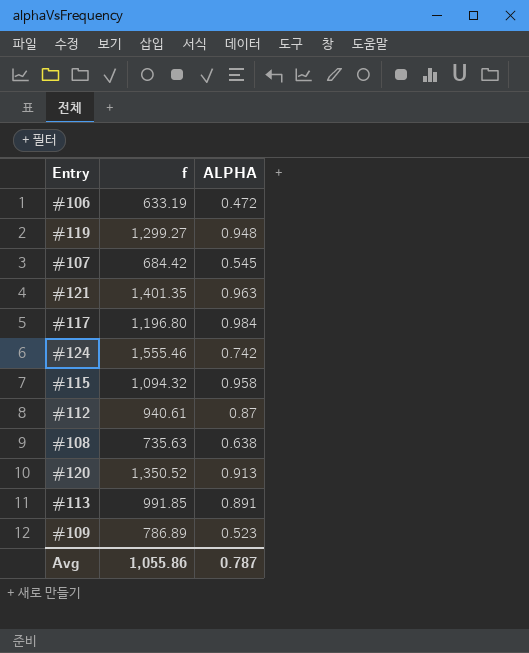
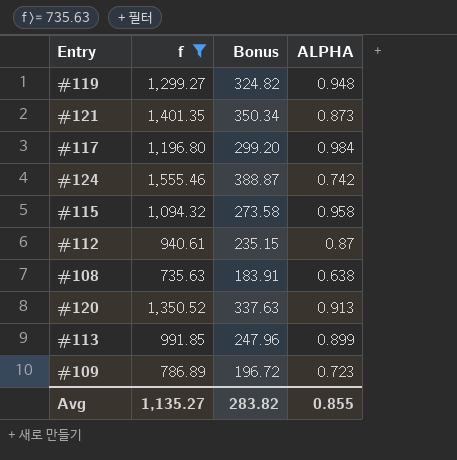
filter: none -> f >= 735.63
column Bonus | formula: none -> [f] * 0.25
#121 | ALPHA: 0.963 -> 0.873
#113 | ALPHA: 0.891 -> 0.899
#109 | ALPHA: 0.523 -> 0.723
Avg | f: 1,055.86 -> 1,135.27
Avg | ALPHA: 0.787 -> 0.855

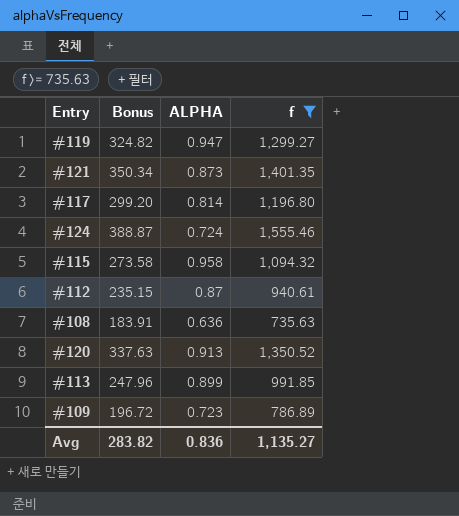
column f | position: 2 -> 4
#119 | ALPHA: 0.948 -> 0.947
#117 | ALPHA: 0.984 -> 0.814
#124 | ALPHA: 0.742 -> 0.724
#108 | ALPHA: 0.638 -> 0.636
Avg | ALPHA: 0.855 -> 0.836

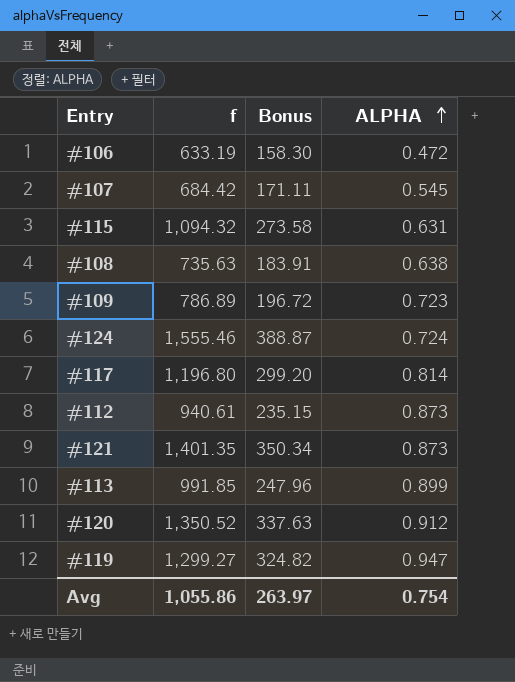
filter: f >= 735.63 -> none
row order: none -> ALPHA ascending
column f | position: 4 -> 2
#115 | ALPHA: 0.958 -> 0.631
#108 | ALPHA: 0.636 -> 0.638
#112 | ALPHA: 0.87 -> 0.873
#120 | ALPHA: 0.913 -> 0.912
Avg | f: 1,135.27 -> 1,055.86
Avg | Bonus: 283.82 -> 263.97
Avg | ALPHA: 0.836 -> 0.754

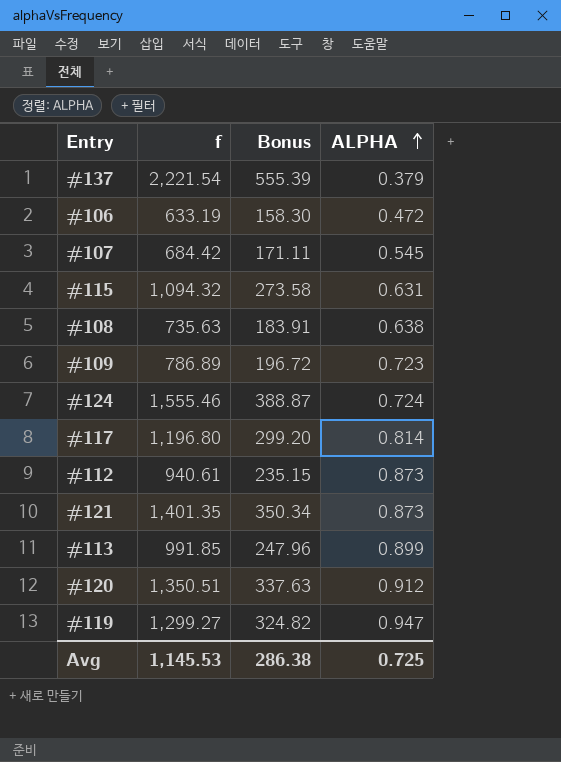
row #137: none -> 2,221.54 | 555.39 | 0.379
#120 | f: 1,350.52 -> 1,350.51
Avg | f: 1,055.86 -> 1,145.53
Avg | Bonus: 263.97 -> 286.38
Avg | ALPHA: 0.754 -> 0.725

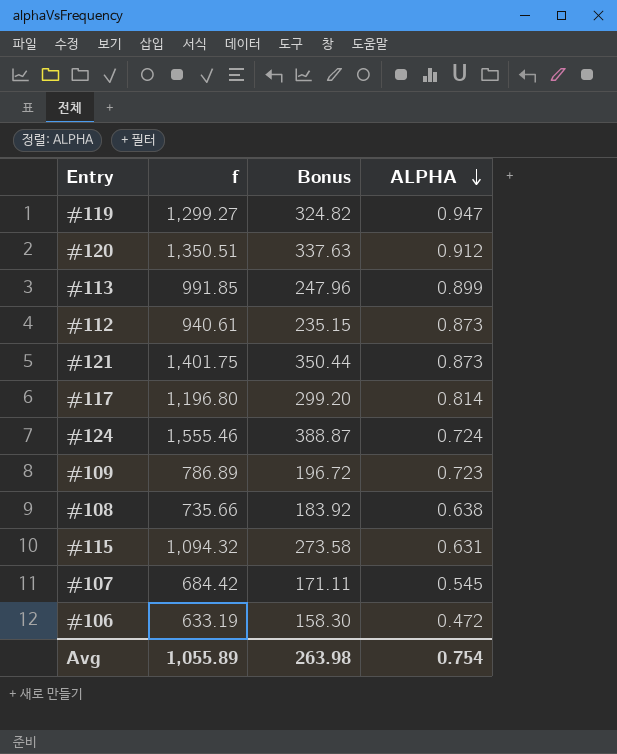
row order: ALPHA ascending -> ALPHA descending
row #137: 2,221.54 | 555.39 | 0.379 -> none
#121 | f: 1,401.35 -> 1,401.75
#121 | Bonus: 350.34 -> 350.44
#108 | f: 735.63 -> 735.66
#108 | Bonus: 183.91 -> 183.92
Avg | f: 1,145.53 -> 1,055.89
Avg | Bonus: 286.38 -> 263.98
Avg | ALPHA: 0.725 -> 0.754

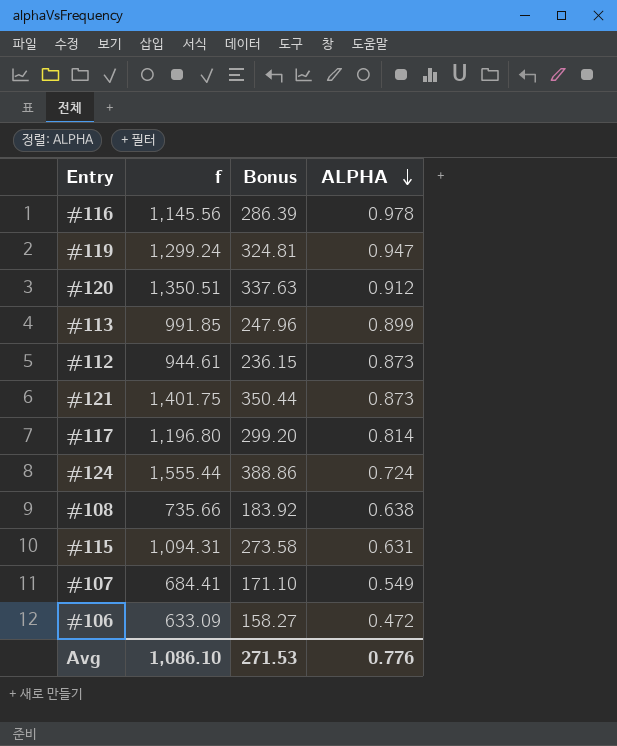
row #109: 786.89 | 196.72 | 0.723 -> none
row #116: none -> 1,145.56 | 286.39 | 0.978
#119 | f: 1,299.27 -> 1,299.24
#119 | Bonus: 324.82 -> 324.81
#112 | f: 940.61 -> 944.61
#112 | Bonus: 235.15 -> 236.15
#124 | f: 1,555.46 -> 1,555.44
#124 | Bonus: 388.87 -> 388.86
#115 | f: 1,094.32 -> 1,094.31
#107 | f: 684.42 -> 684.41
#107 | Bonus: 171.11 -> 171.10
#107 | ALPHA: 0.545 -> 0.549
#106 | f: 633.19 -> 633.09
#106 | Bonus: 158.30 -> 158.27
Avg | f: 1,055.89 -> 1,086.10
Avg | Bonus: 263.98 -> 271.53
Avg | ALPHA: 0.754 -> 0.776

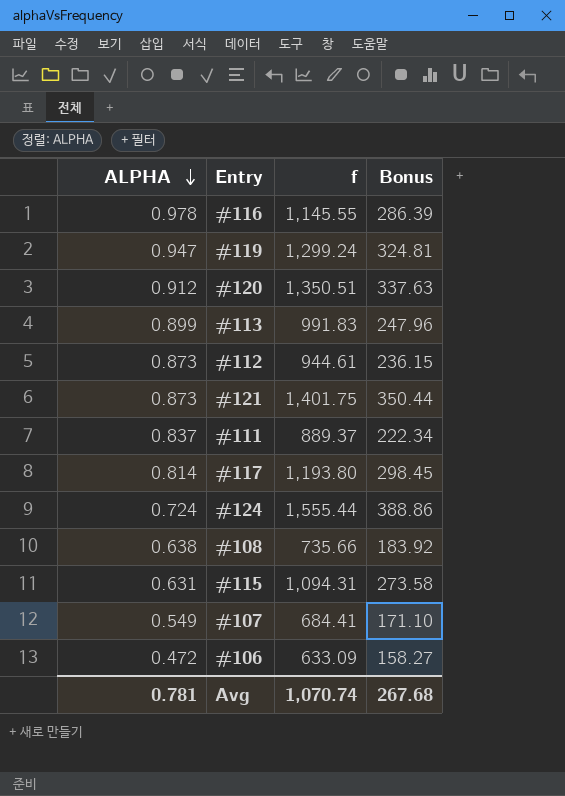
column ALPHA | position: 4 -> 1
#116 | f: 1,145.56 -> 1,145.55
#113 | f: 991.85 -> 991.83
row #111: none -> 0.837 | 889.37 | 222.34
#117 | f: 1,196.80 -> 1,193.80
#117 | Bonus: 299.20 -> 298.45
Avg | ALPHA: 0.776 -> 0.781
Avg | f: 1,086.10 -> 1,070.74
Avg | Bonus: 271.53 -> 267.68

